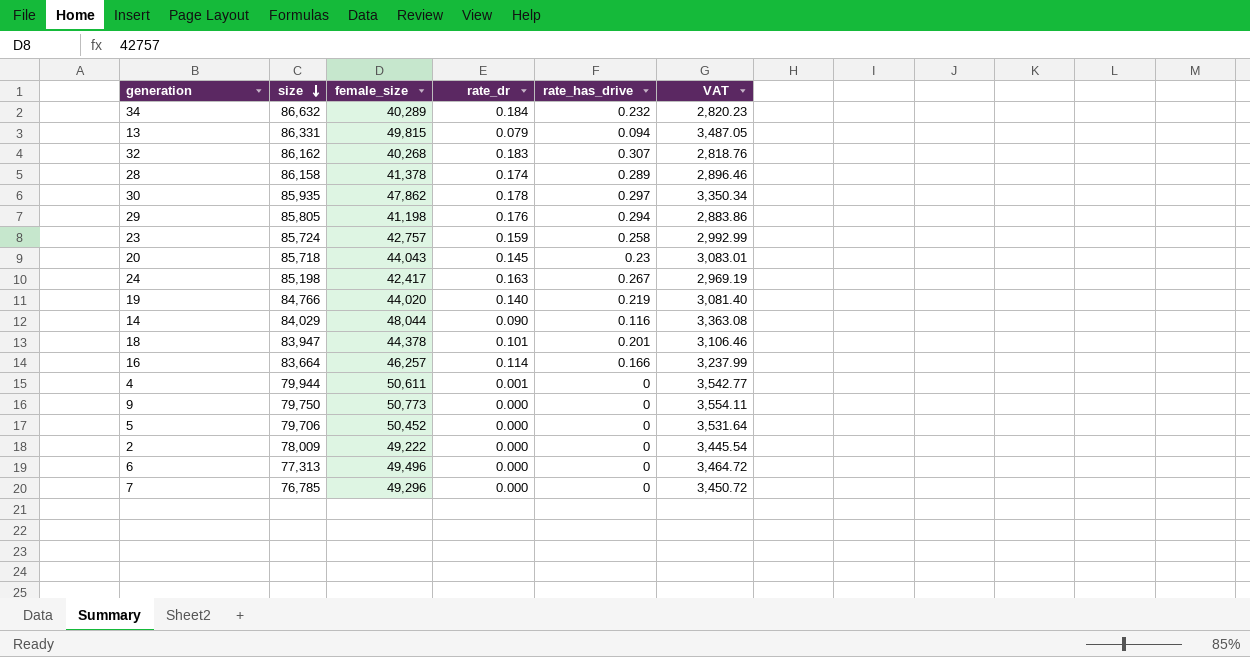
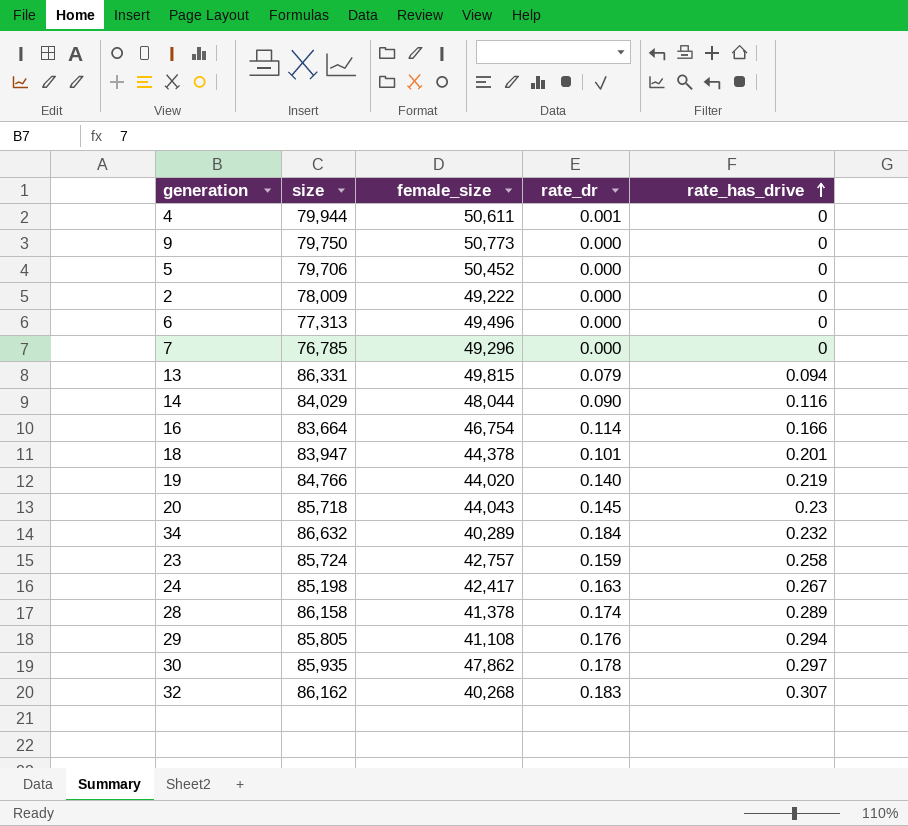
row order: size descending -> rate_has_drive ascending
column VAT | formula: [female_size] * 0.07 -> none
16 | female_size: 46,257 -> 46,754
29 | female_size: 41,198 -> 41,108

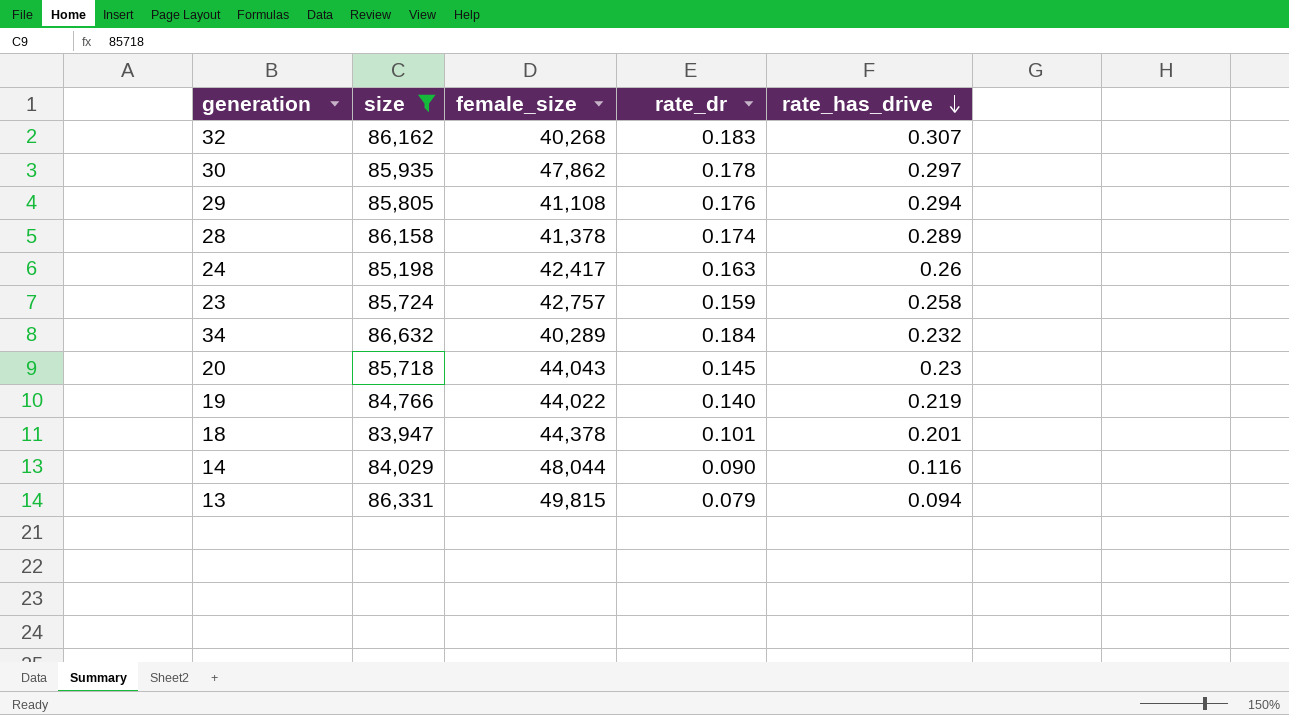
filter: none -> size >= 83,947
row order: rate_has_drive ascending -> rate_has_drive descending
24 | rate_has_drive: 0.267 -> 0.26
19 | female_size: 44,020 -> 44,022

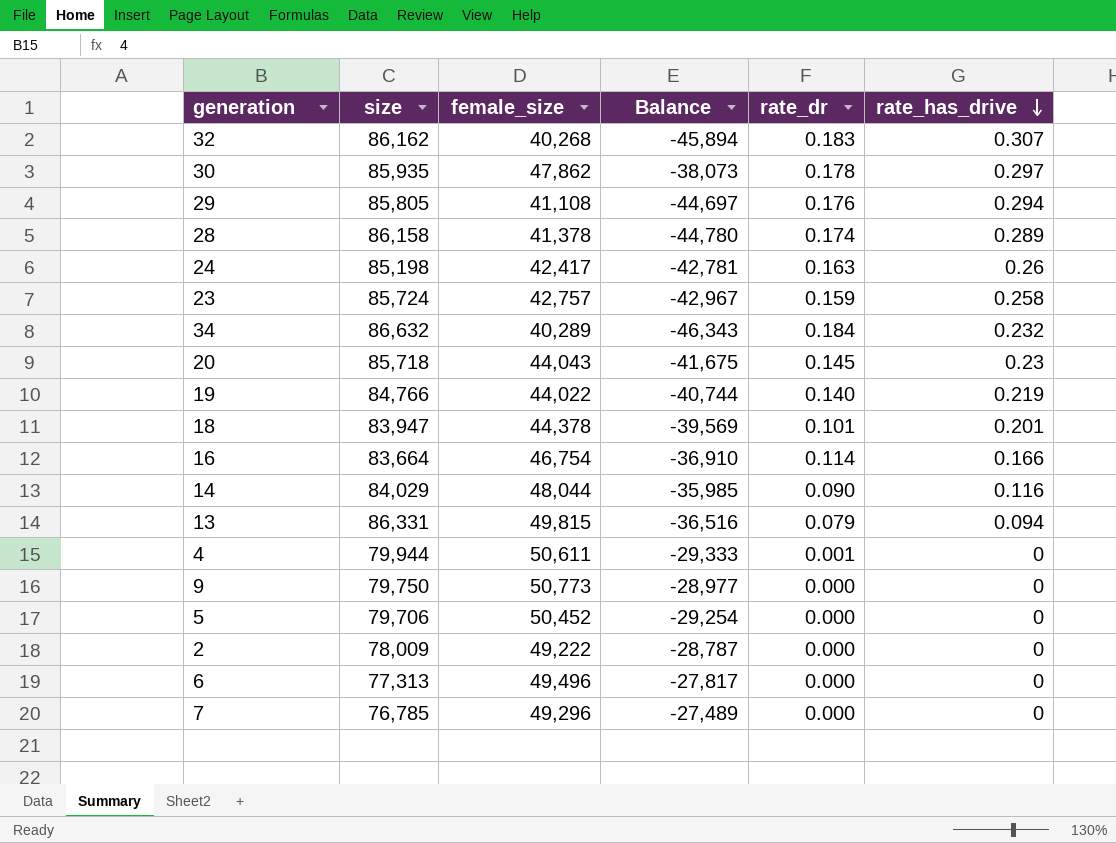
filter: size >= 83,947 -> none
column Balance | formula: none -> [female_size] - [size]

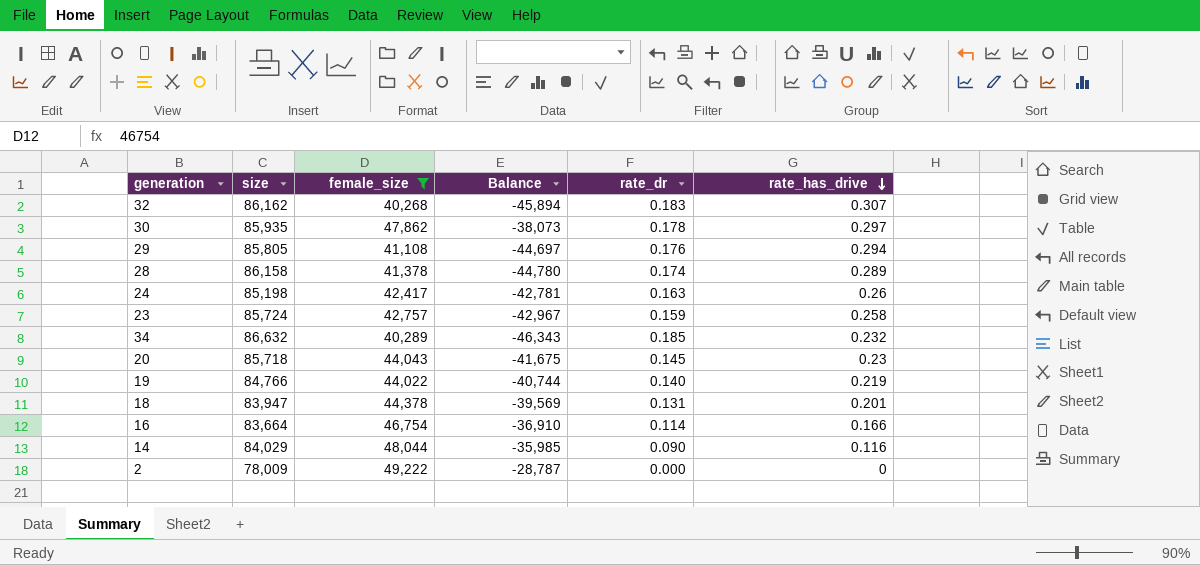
filter: none -> female_size <= 49,222
34 | rate_dr: 0.184 -> 0.185
18 | rate_dr: 0.101 -> 0.131

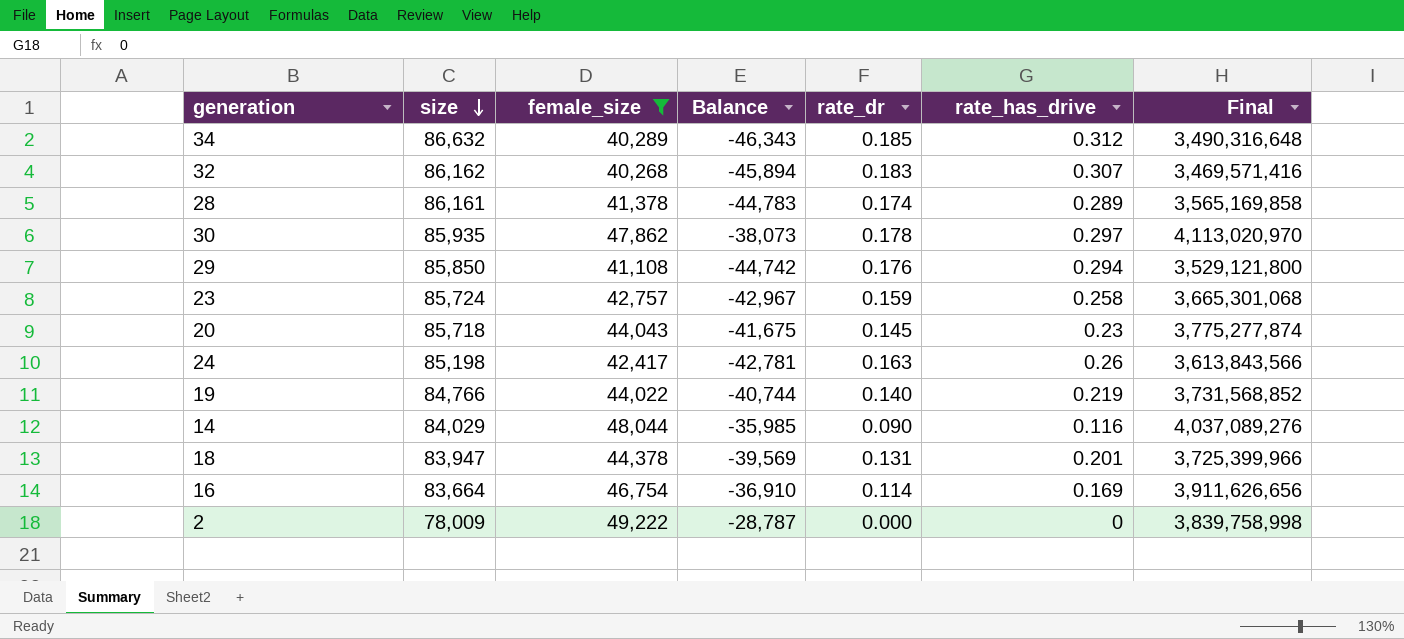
row order: rate_has_drive descending -> size descending
column Final | formula: none -> [size] * [female_size]
34 | rate_has_drive: 0.232 -> 0.312
28 | size: 86,158 -> 86,161
28 | Balance: -44,780 -> -44,783
29 | size: 85,805 -> 85,850
29 | Balance: -44,697 -> -44,742
16 | rate_has_drive: 0.166 -> 0.169

